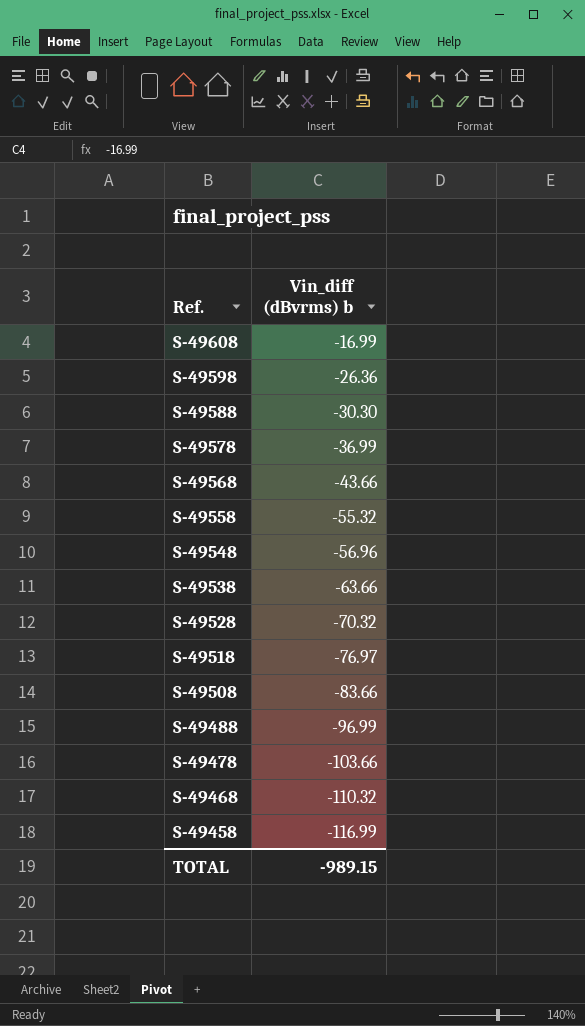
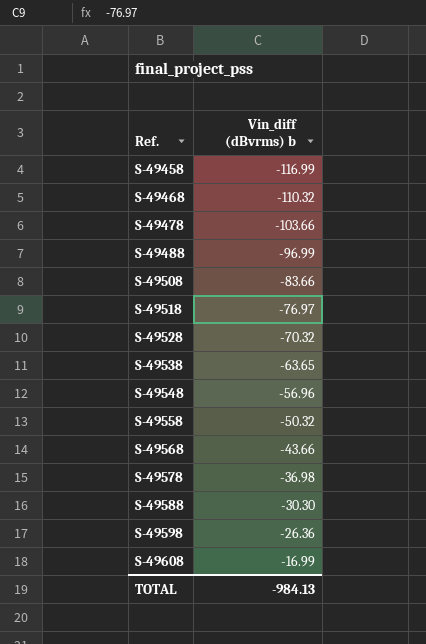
row order: Ref. descending -> Ref. ascending
S-49538 | Vin_diff (dBvrms) b: -63.66 -> -63.65
S-49558 | Vin_diff (dBvrms) b: -55.32 -> -50.32
S-49578 | Vin_diff (dBvrms) b: -36.99 -> -36.98
TOTAL | Vin_diff (dBvrms) b: -989.15 -> -984.13

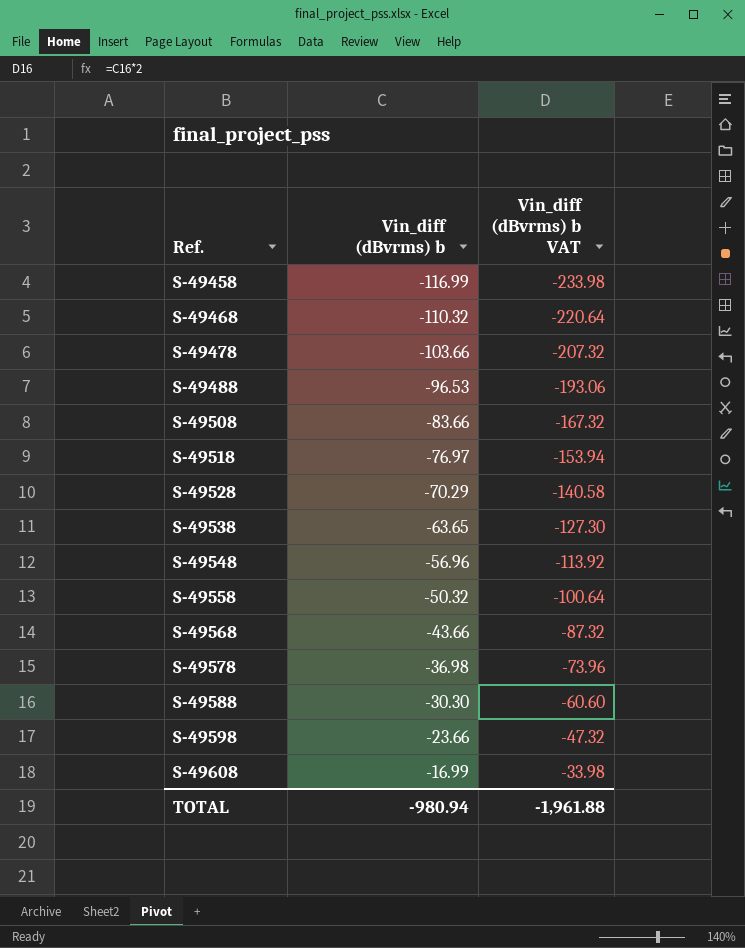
column Vin_diff (dBvrms) b VAT | formula: none -> [Vin_diff (dBvrms) b] * 2
S-49488 | Vin_diff (dBvrms) b: -96.99 -> -96.53
S-49528 | Vin_diff (dBvrms) b: -70.32 -> -70.29
S-49598 | Vin_diff (dBvrms) b: -26.36 -> -23.66
TOTAL | Vin_diff (dBvrms) b: -984.13 -> -980.94

